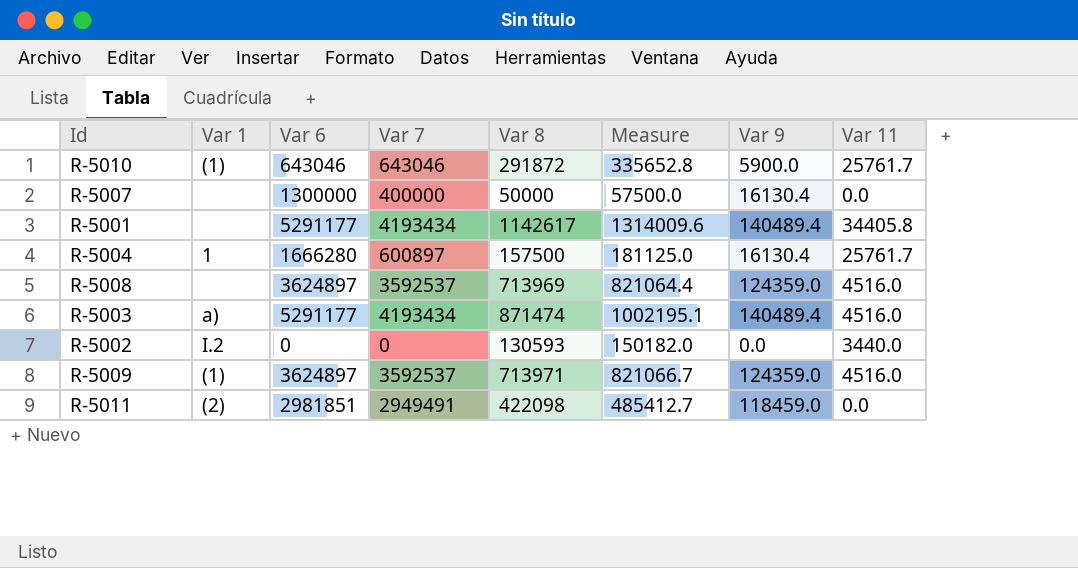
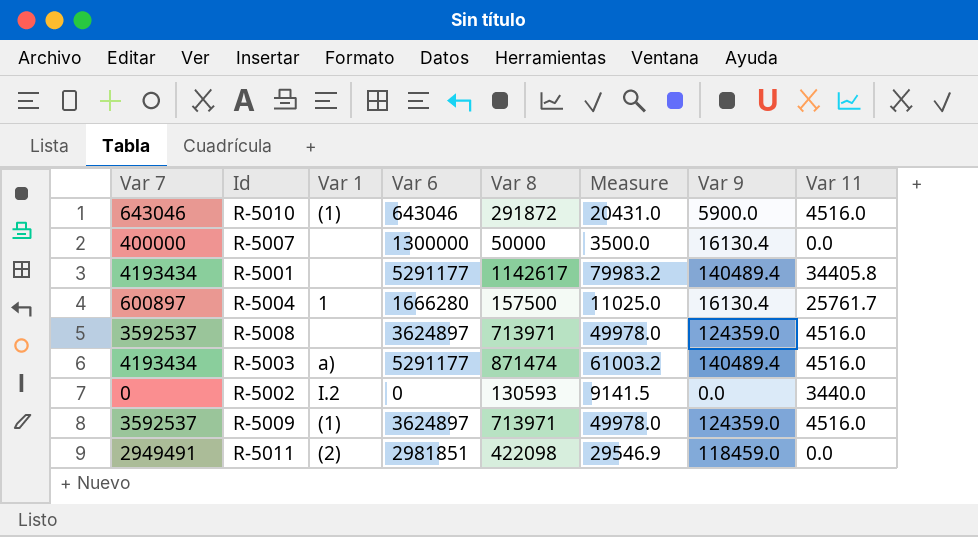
column Var 7 | position: 4 -> 1
column Measure | formula: [Var 8] * 1.15 -> [Var 8] * 0.07
R-5010 | Var 11: 25761.7 -> 4516.0
R-5008 | Var 8: 713969 -> 713971

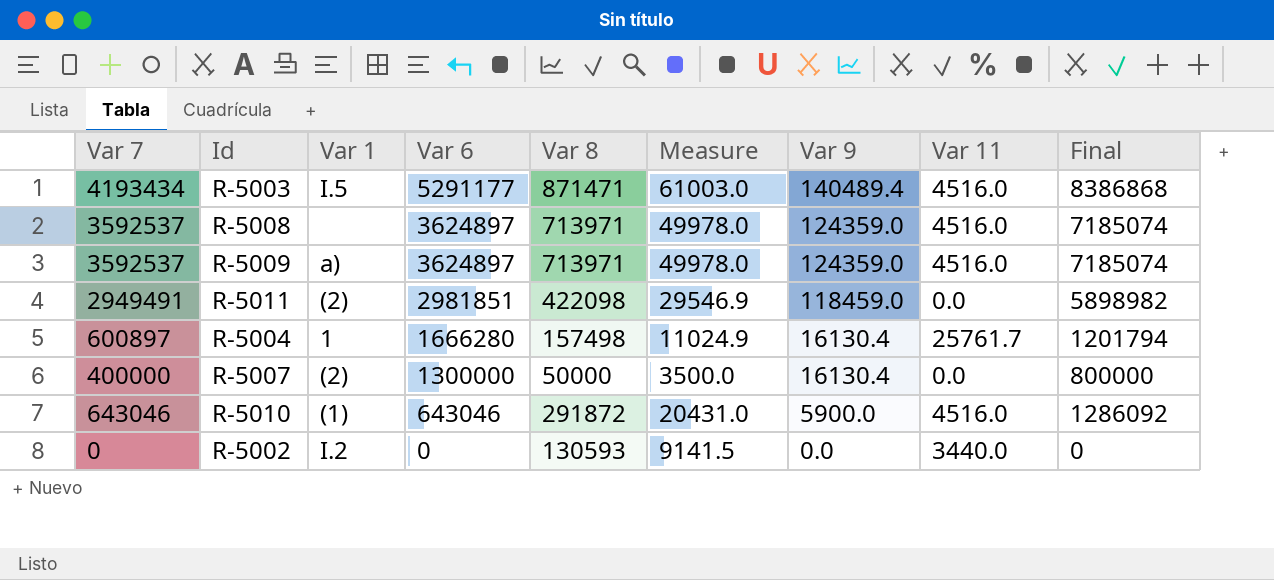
row order: none -> Var 6 descending
column Final | formula: none -> [Var 7] * 2
row R-5001: 4193434 | none | 5291177 | 1142617 | 79983.2 | 140489.4 | 34405.8 -> none
R-5003 | Var 1: a) -> I.5
R-5003 | Var 8: 871474 -> 871471
R-5003 | Measure: 61003.2 -> 61003.0
R-5009 | Var 1: (1) -> a)
R-5004 | Var 8: 157500 -> 157498
R-5004 | Measure: 11025.0 -> 11024.9
R-5007 | Var 1: none -> (2)

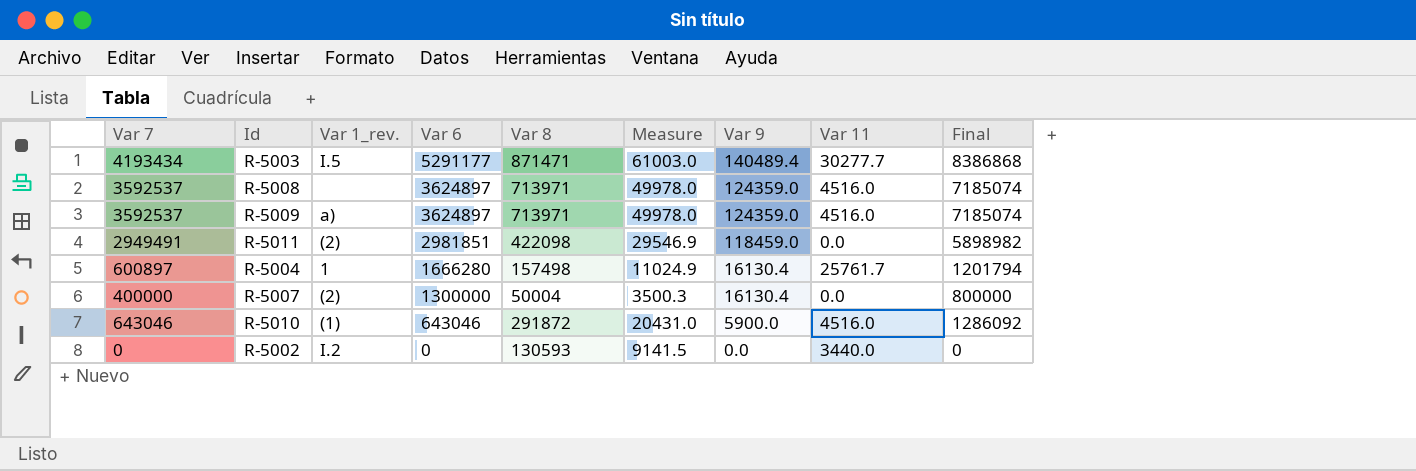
column name: Var 1 -> Var 1_rev.
R-5003 | Var 11: 4516.0 -> 30277.7
R-5007 | Var 8: 50000 -> 50004
R-5007 | Measure: 3500.0 -> 3500.3

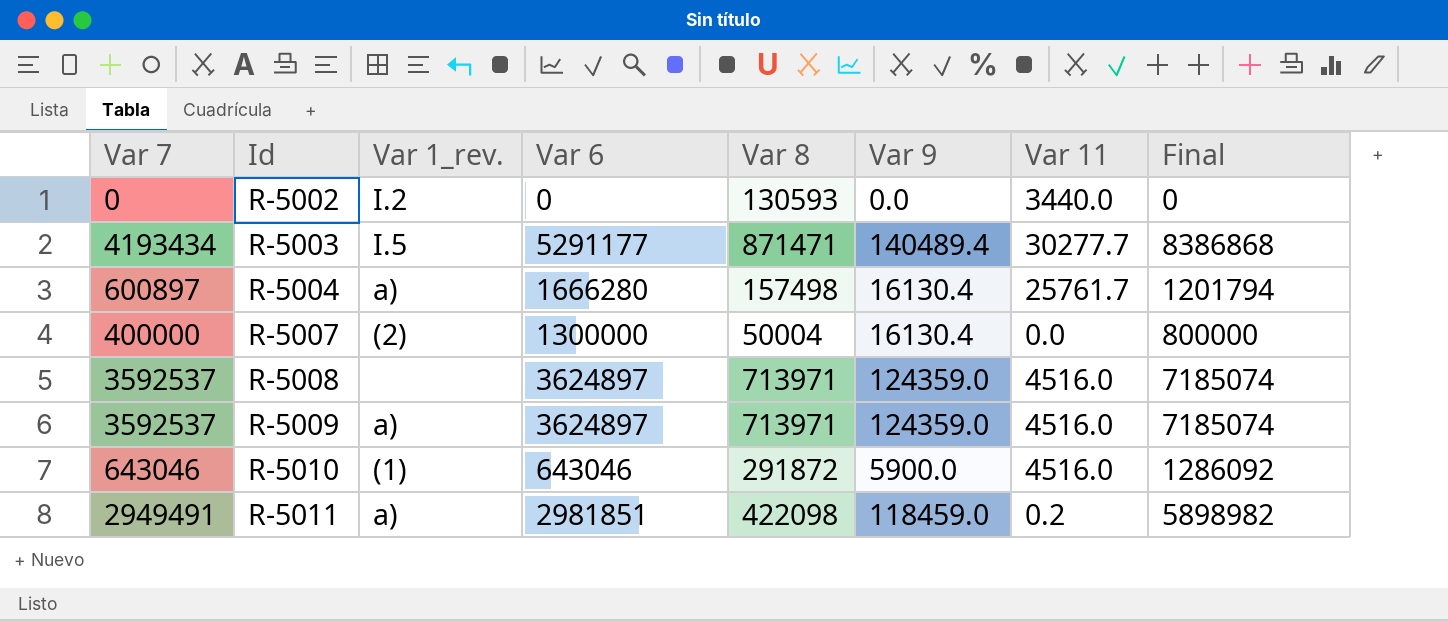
row order: Var 6 descending -> Id ascending
column Measure | formula: [Var 8] * 0.07 -> none
R-5004 | Var 1_rev.: 1 -> a)
R-5011 | Var 1_rev.: (2) -> a)
R-5011 | Var 11: 0.0 -> 0.2

